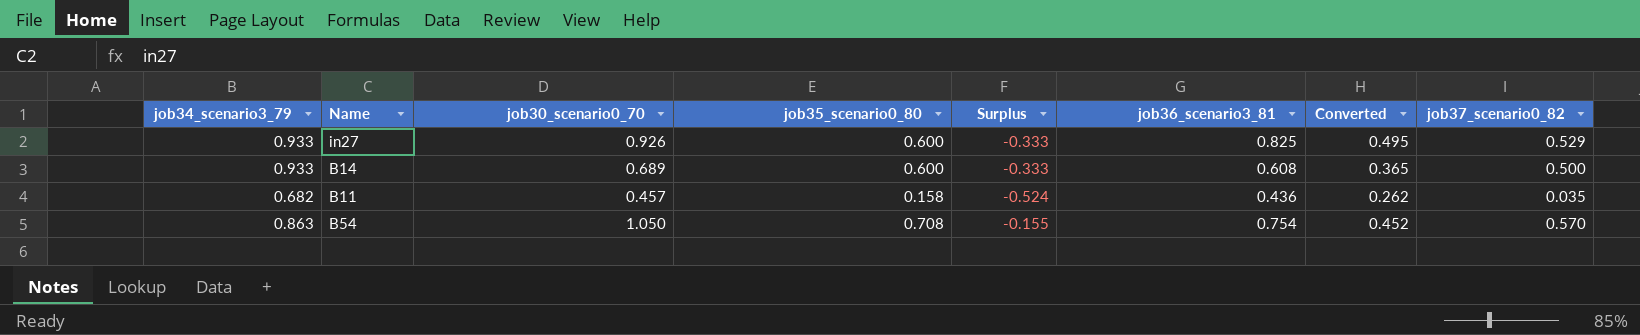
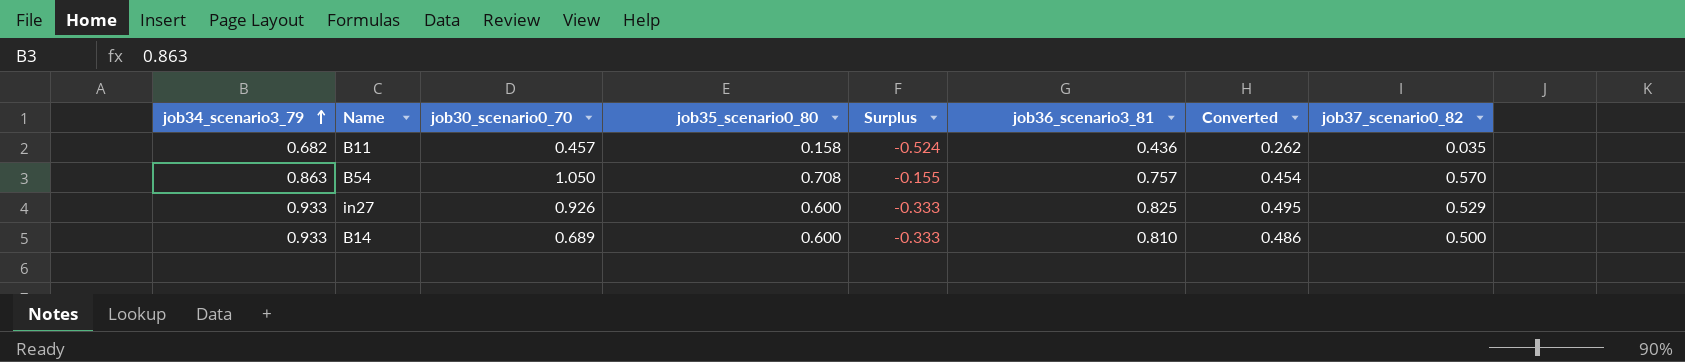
row order: none -> job34_scenario3_79 ascending
B54 | job36_scenario3_81: 0.754 -> 0.757
B54 | Converted: 0.452 -> 0.454
B14 | job36_scenario3_81: 0.608 -> 0.810
B14 | Converted: 0.365 -> 0.486

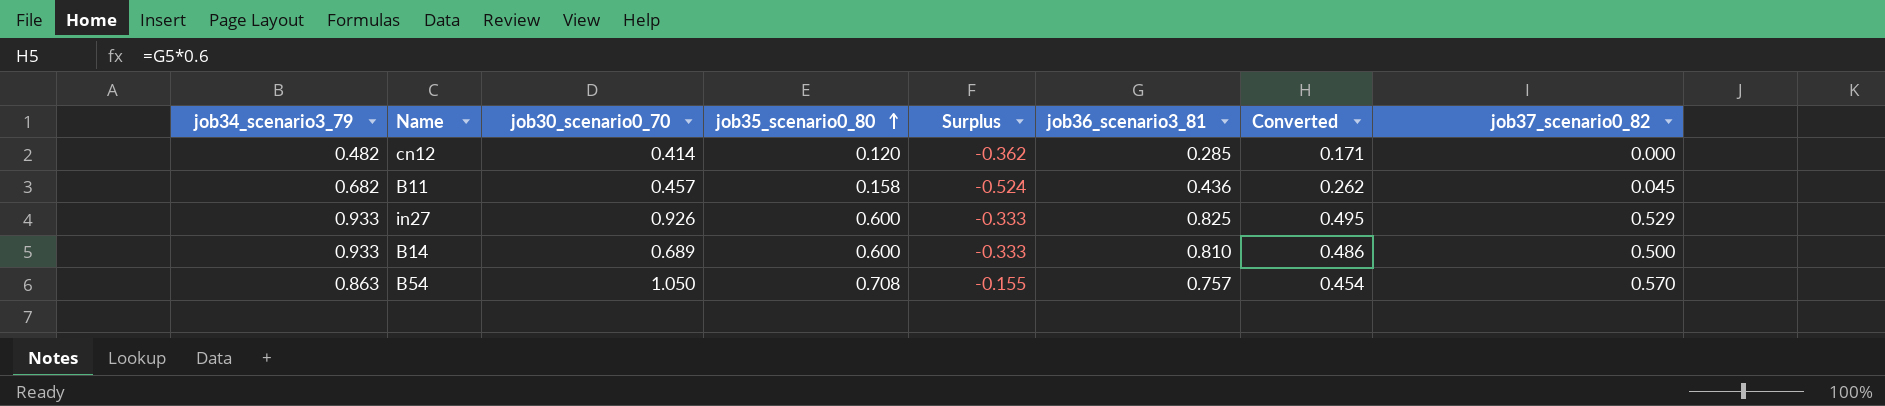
row order: job34_scenario3_79 ascending -> job35_scenario0_80 ascending
row cn12: none -> 0.482 | 0.414 | 0.120 | -0.362 | 0.285 | 0.171 | 0.000
B11 | job37_scenario0_82: 0.035 -> 0.045

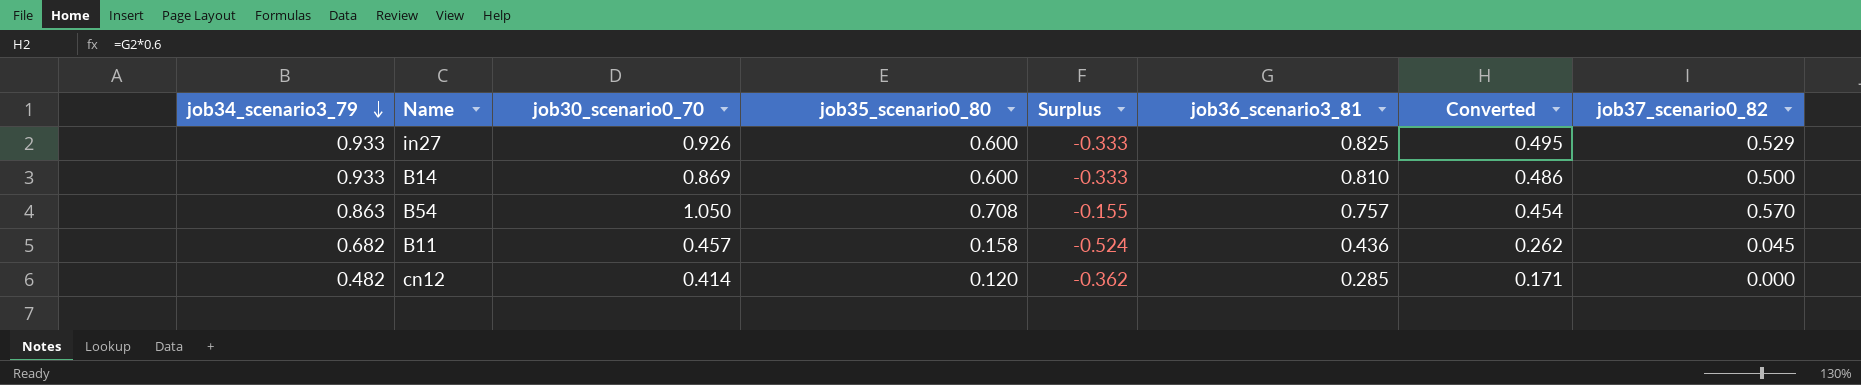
row order: job35_scenario0_80 ascending -> job34_scenario3_79 descending
B14 | job30_scenario0_70: 0.689 -> 0.869

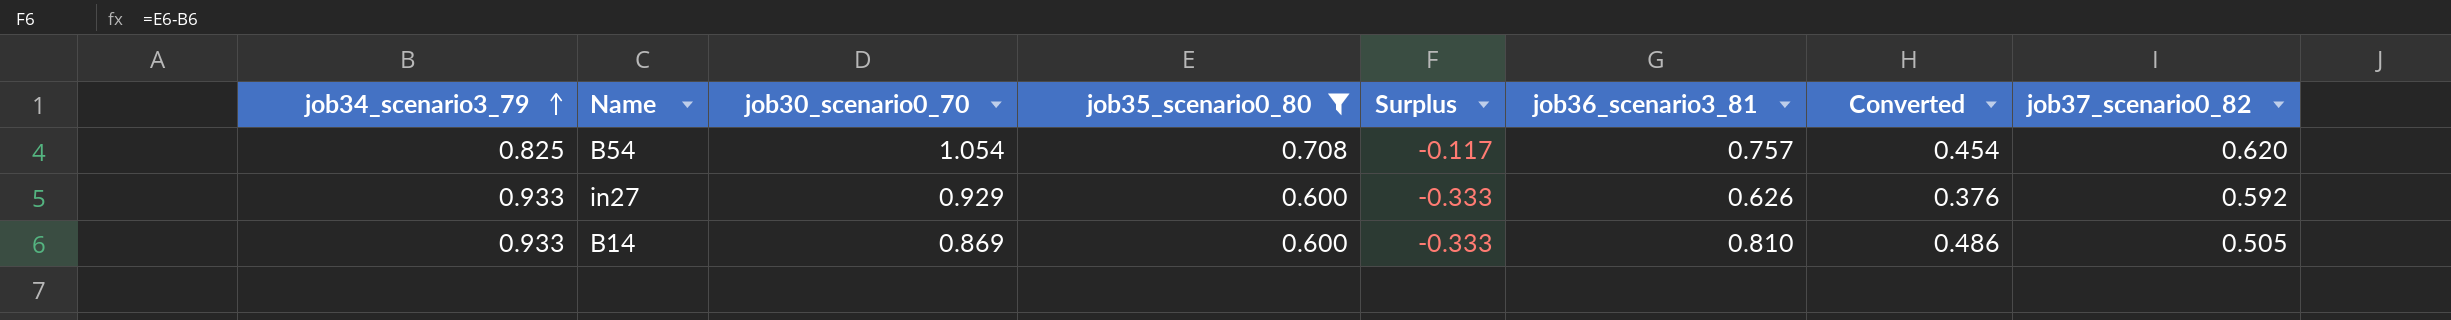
filter: none -> job35_scenario0_80 >= 0.600
row order: job34_scenario3_79 descending -> job34_scenario3_79 ascending
B54 | job34_scenario3_79: 0.863 -> 0.825
B54 | job30_scenario0_70: 1.050 -> 1.054
B54 | Surplus: -0.155 -> -0.117
B54 | job37_scenario0_82: 0.570 -> 0.620
in27 | job30_scenario0_70: 0.926 -> 0.929
in27 | job36_scenario3_81: 0.825 -> 0.626
in27 | Converted: 0.495 -> 0.376
in27 | job37_scenario0_82: 0.529 -> 0.592
B14 | job37_scenario0_82: 0.500 -> 0.505

